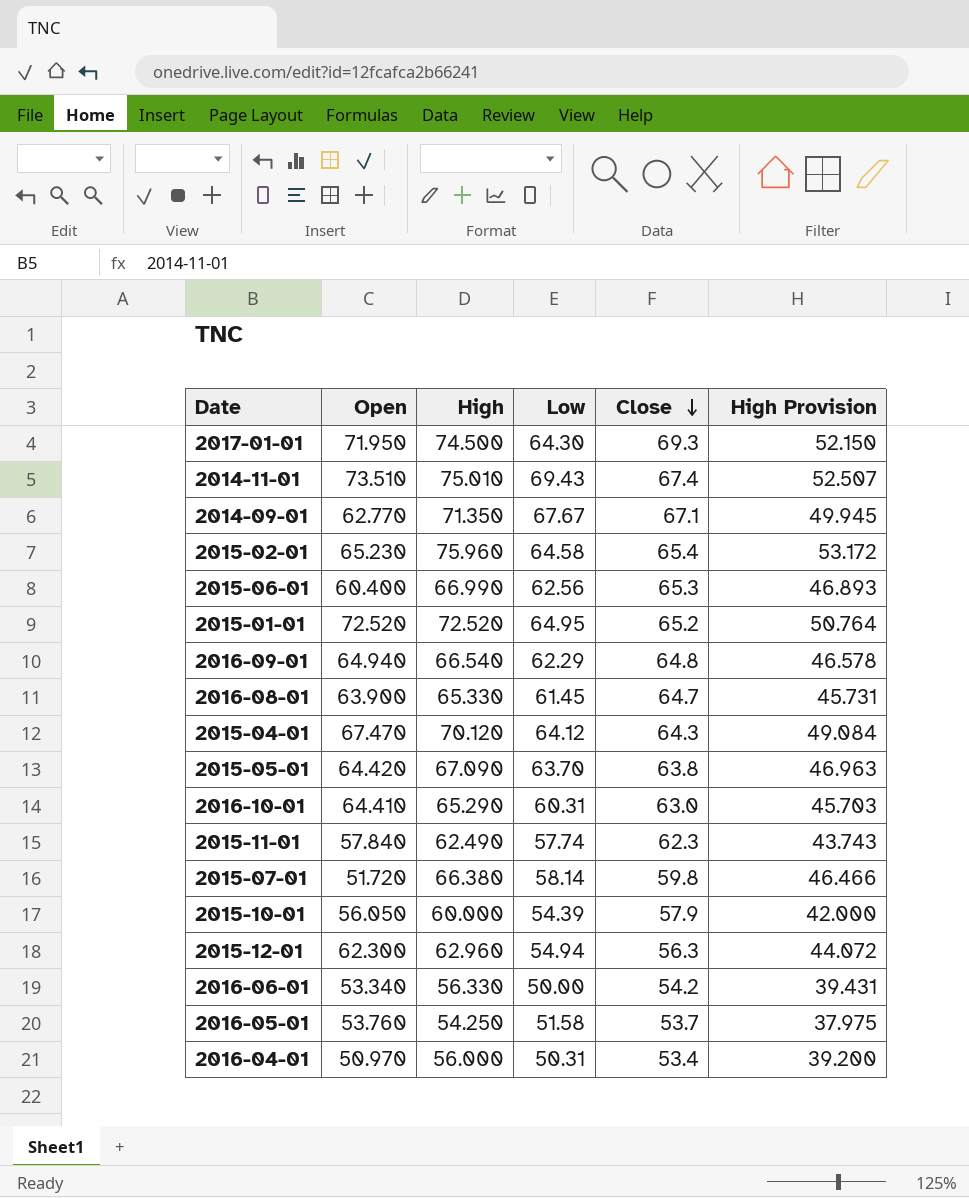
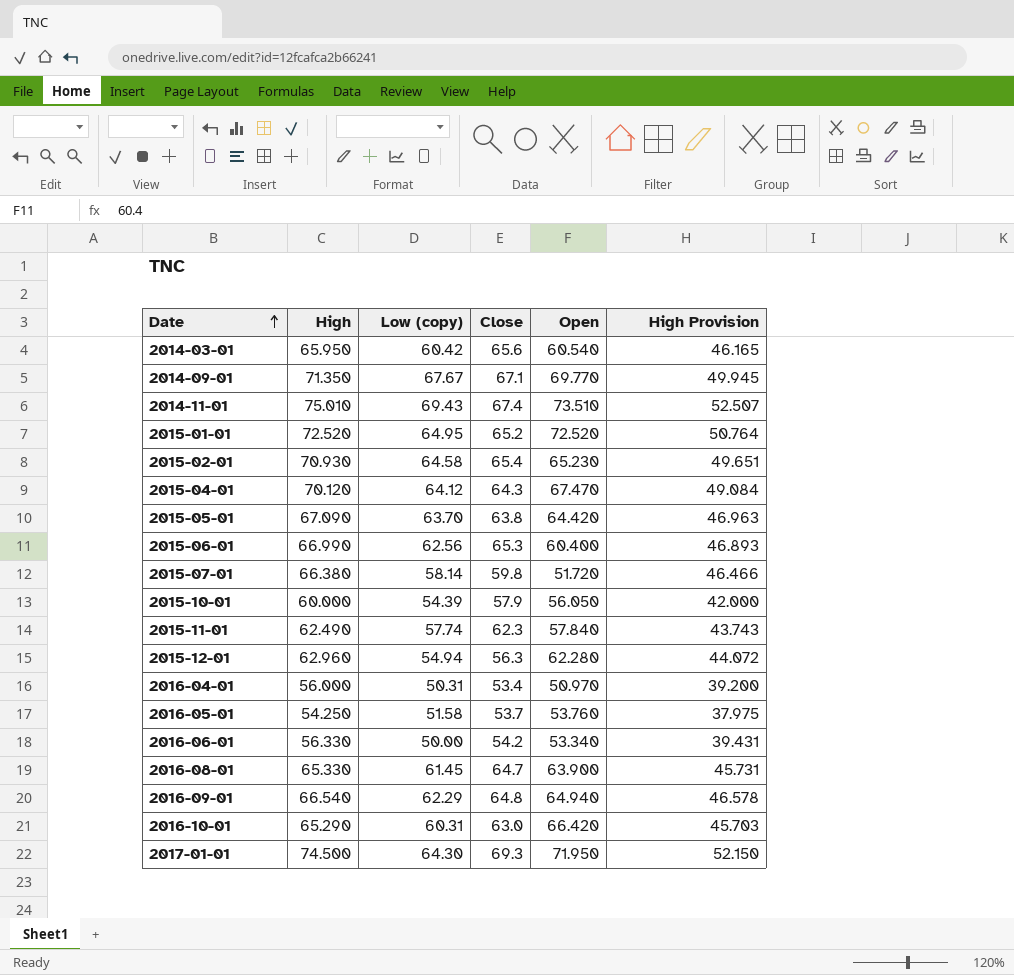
row order: Close descending -> Date ascending
column name: Low -> Low (copy)
column Open | position: 2 -> 5
row 2014-03-01: none -> 65.950 | 60.42 | 65.6 | 60.540 | 46.165
2014-09-01 | Open: 62.770 -> 69.770
2015-02-01 | High: 75.960 -> 70.930
2015-02-01 | High Provision: 53.172 -> 49.651
2015-12-01 | Open: 62.300 -> 62.280
2016-10-01 | Open: 64.410 -> 66.420

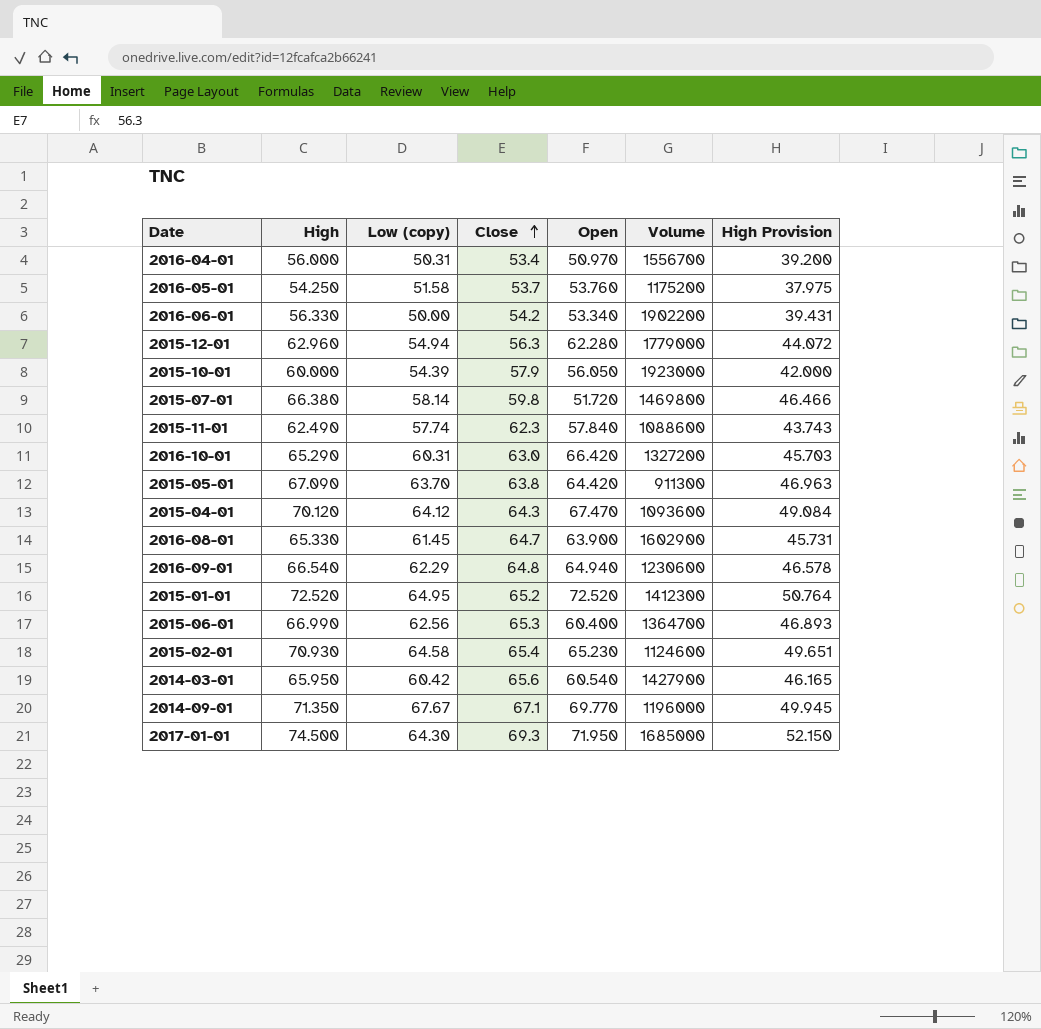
row order: Date ascending -> Close ascending
column Volume | position: none -> 6
row 2014-11-01: 75.010 | 69.43 | 67.4 | 73.510 | 52.507 -> none

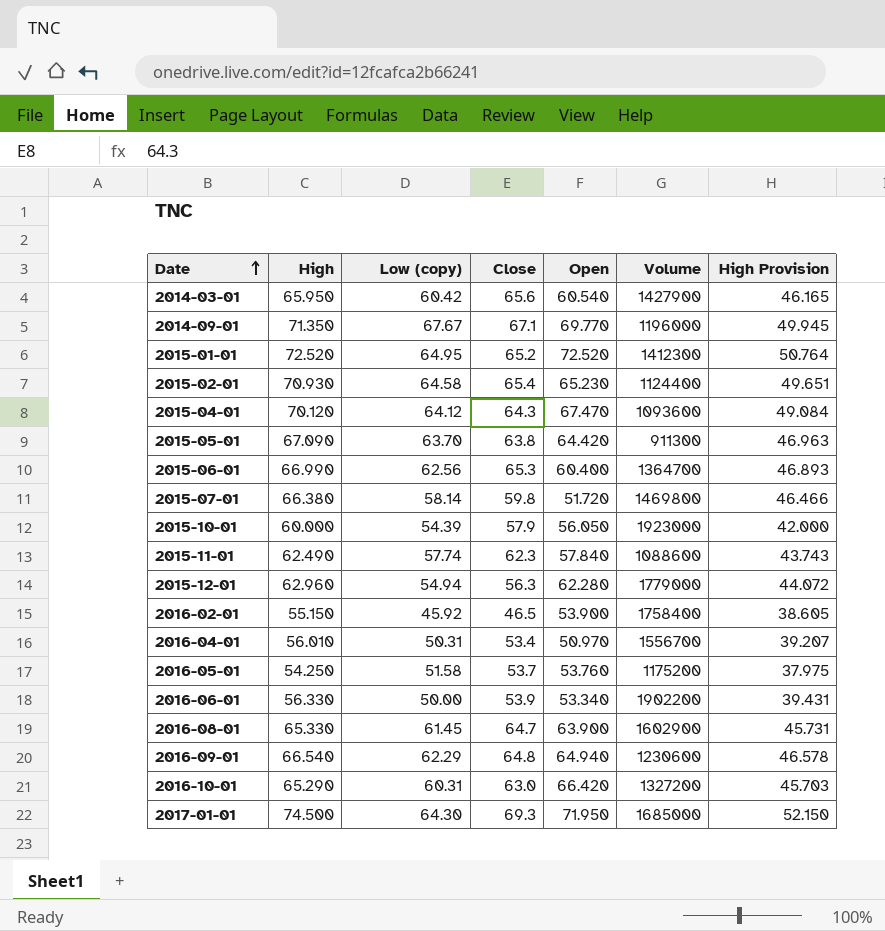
row order: Close ascending -> Date ascending
2015-02-01 | Volume: 1124600 -> 1124400
row 2016-02-01: none -> 55.150 | 45.92 | 46.5 | 53.900 | 1758400 | 38.605
2016-04-01 | High: 56.000 -> 56.010
2016-04-01 | High Provision: 39.200 -> 39.207
2016-06-01 | Close: 54.2 -> 53.9

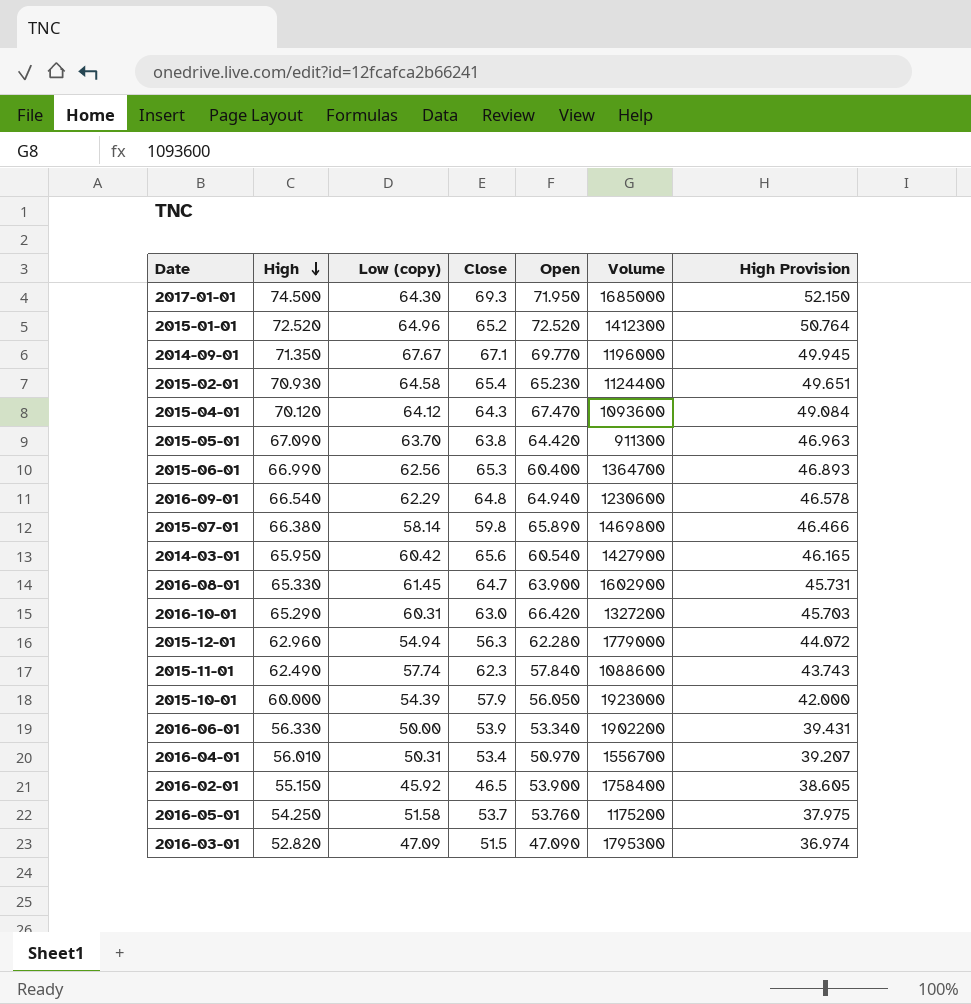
row order: Date ascending -> High descending
2015-01-01 | Low (copy): 64.95 -> 64.96
2015-07-01 | Open: 51.720 -> 65.890
row 2016-03-01: none -> 52.820 | 47.09 | 51.5 | 47.090 | 1795300 | 36.974

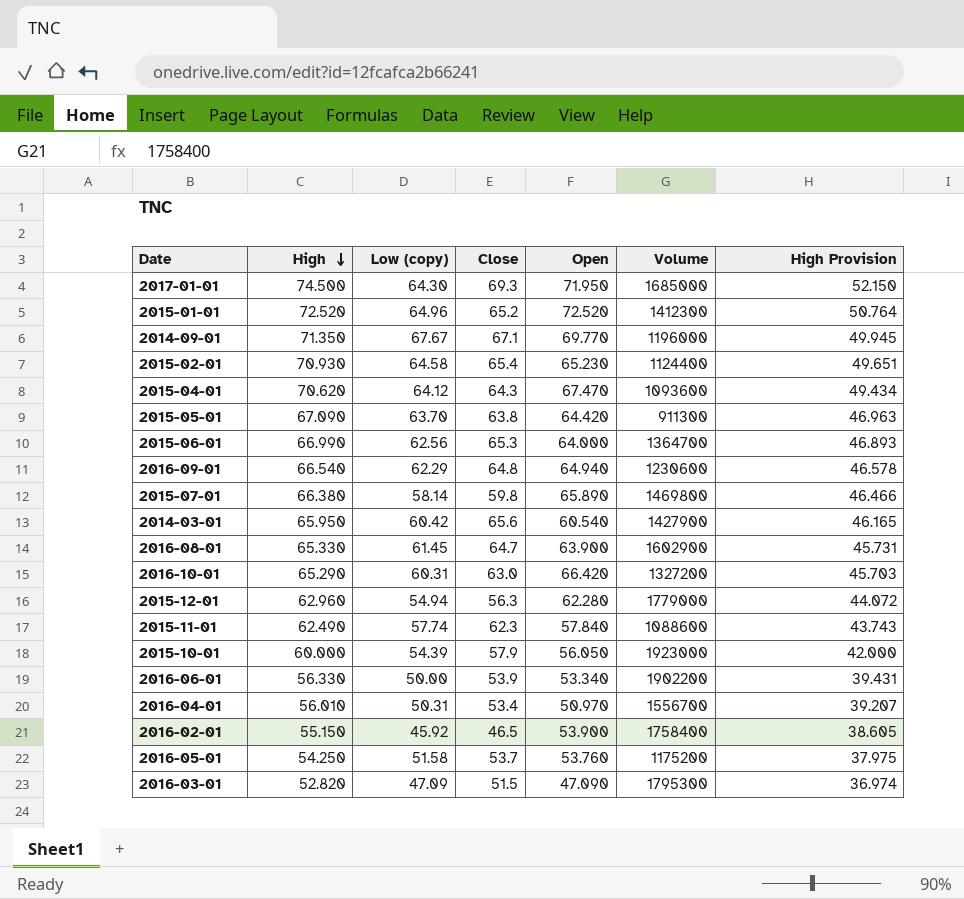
2015-04-01 | High: 70.120 -> 70.620
2015-04-01 | High Provision: 49.084 -> 49.434
2015-06-01 | Open: 60.400 -> 64.000

